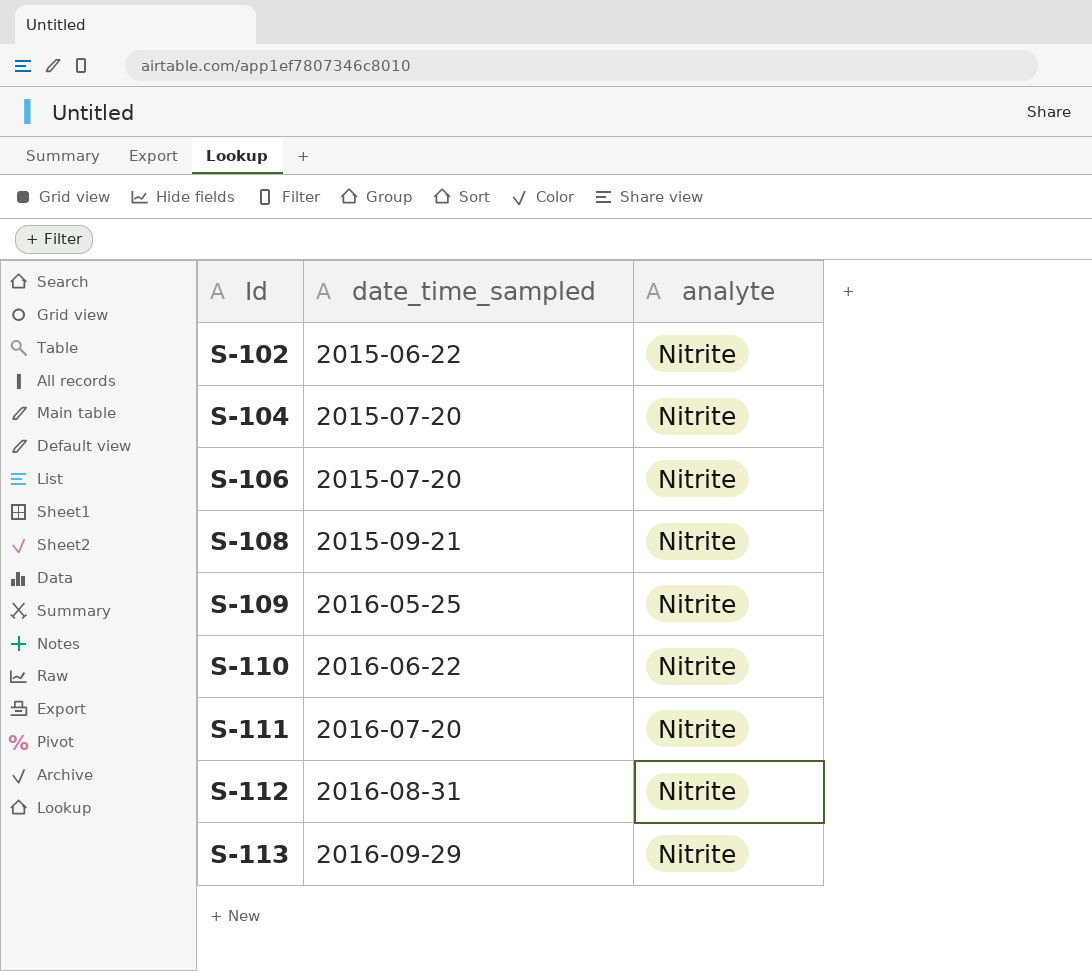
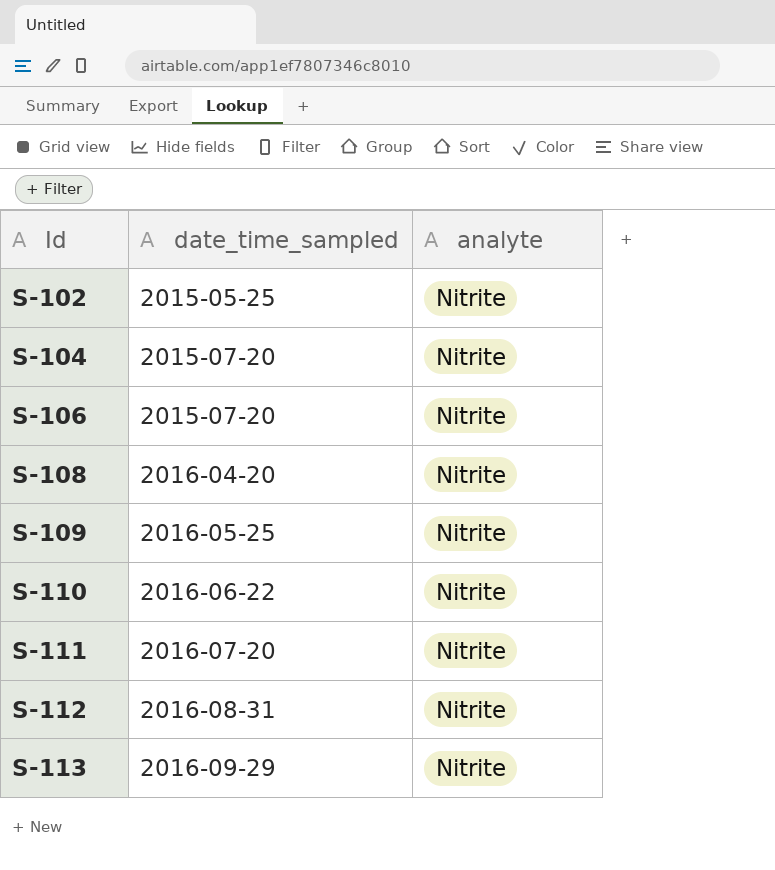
S-102 | date_time_sampled: 2015-06-22 -> 2015-05-25
S-108 | date_time_sampled: 2015-09-21 -> 2016-04-20

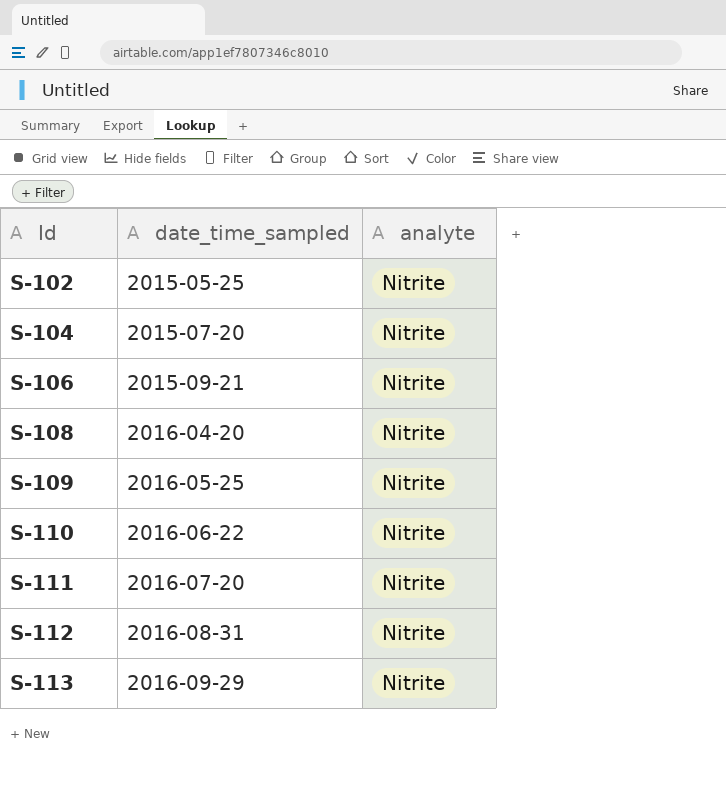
S-106 | date_time_sampled: 2015-07-20 -> 2015-09-21

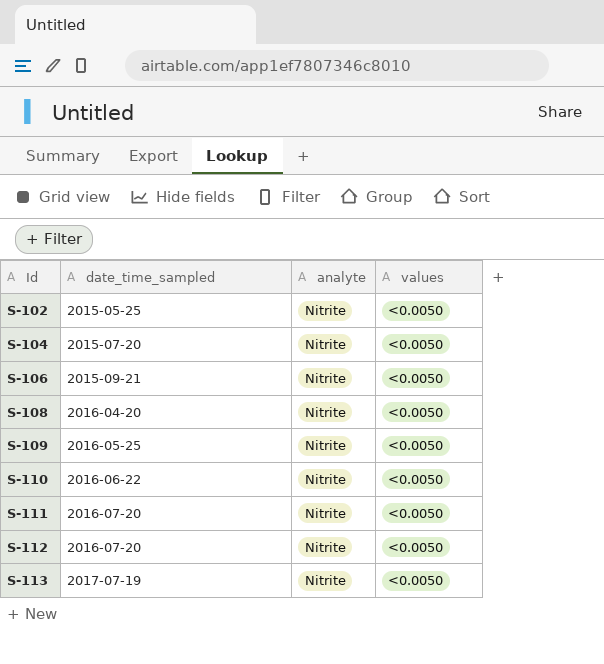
column values | position: none -> 4
S-112 | date_time_sampled: 2016-08-31 -> 2016-07-20
S-113 | date_time_sampled: 2016-09-29 -> 2017-07-19

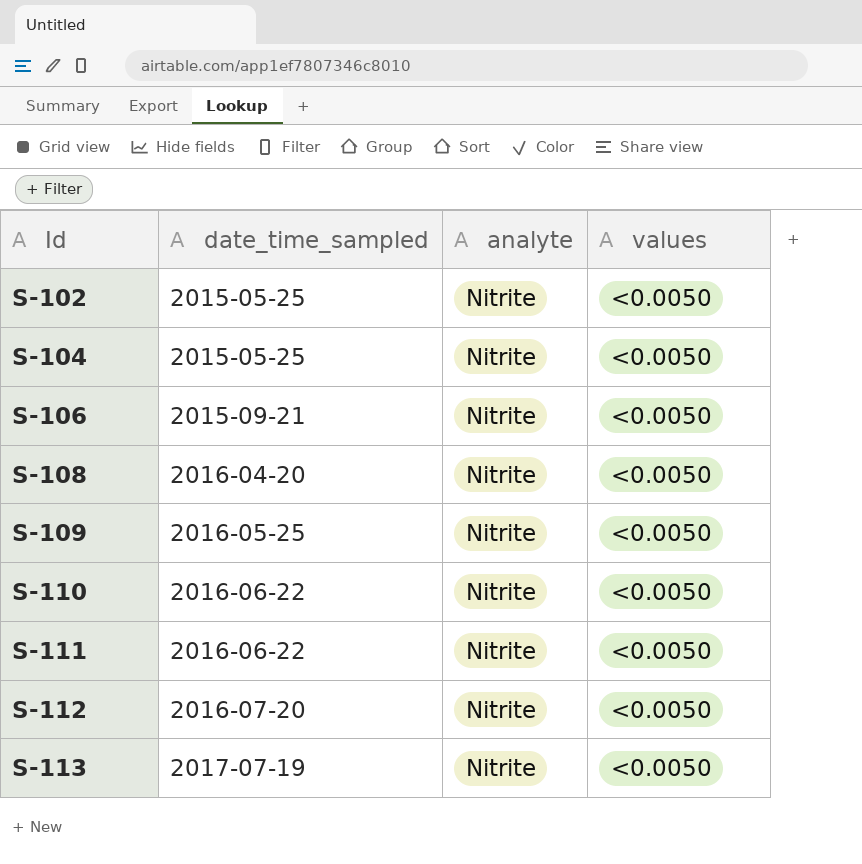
S-104 | date_time_sampled: 2015-07-20 -> 2015-05-25
S-111 | date_time_sampled: 2016-07-20 -> 2016-06-22

